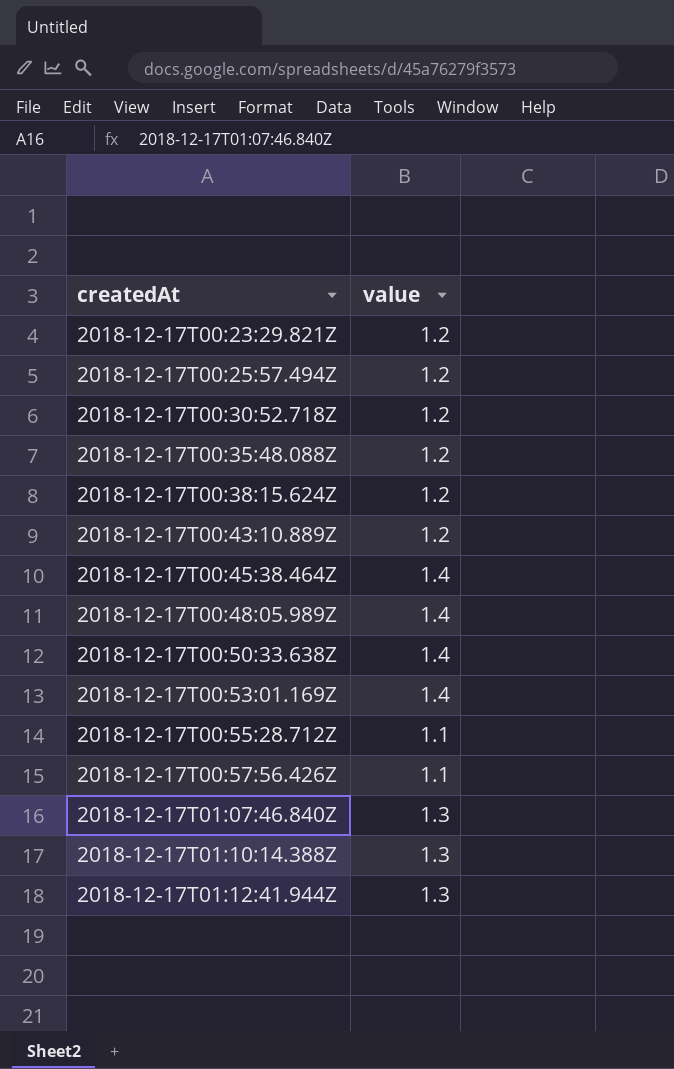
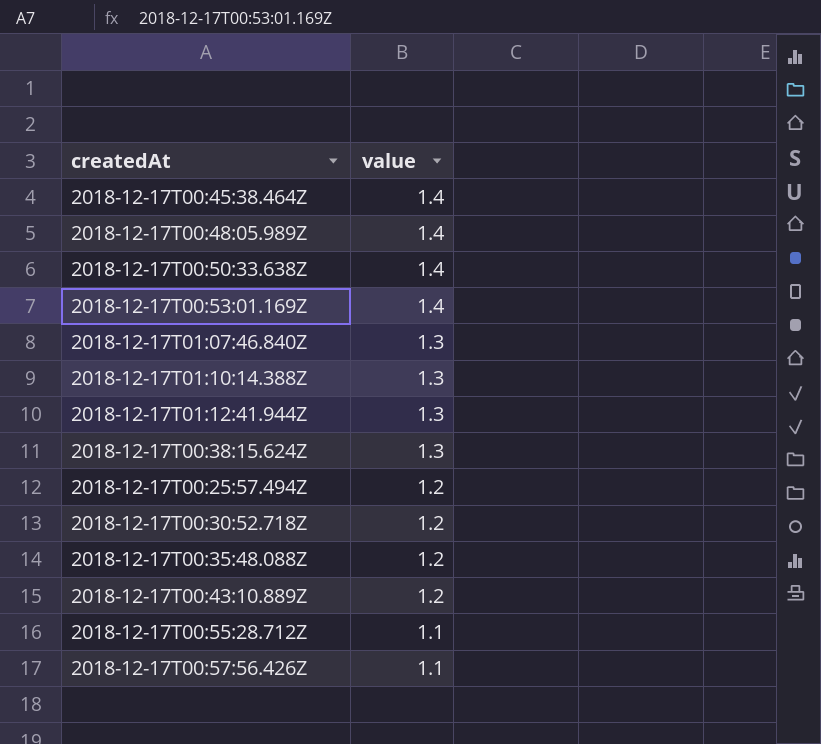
row order: createdAt ascending -> value descending
row 2018-12-17T00:23:29.821Z: 1.2 -> none
2018-12-17T00:38:15.624Z | value: 1.2 -> 1.3

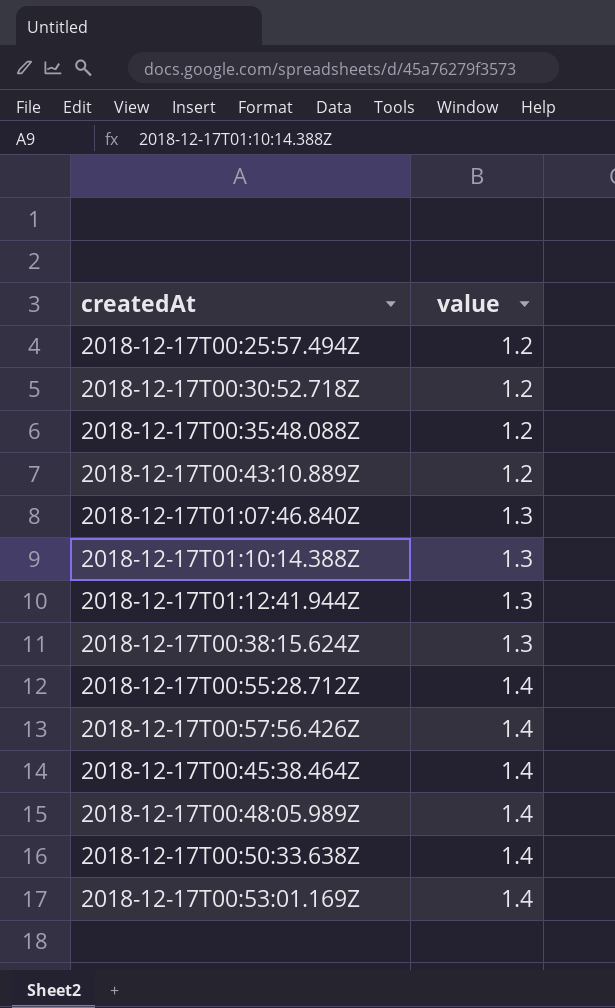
row order: value descending -> value ascending
2018-12-17T00:55:28.712Z | value: 1.1 -> 1.4
2018-12-17T00:57:56.426Z | value: 1.1 -> 1.4

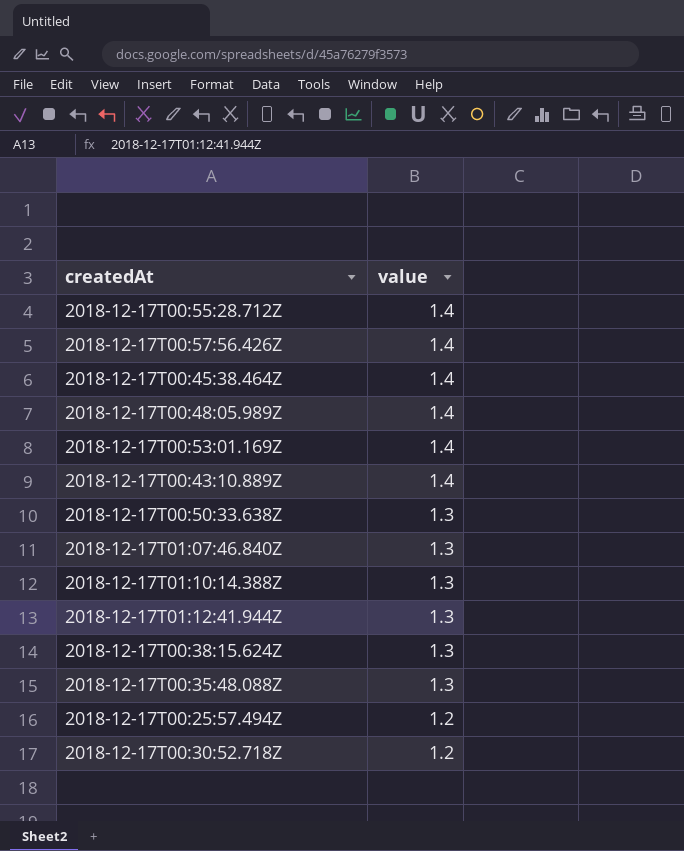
row order: value ascending -> value descending
2018-12-17T00:43:10.889Z | value: 1.2 -> 1.4
2018-12-17T00:50:33.638Z | value: 1.4 -> 1.3
2018-12-17T00:35:48.088Z | value: 1.2 -> 1.3

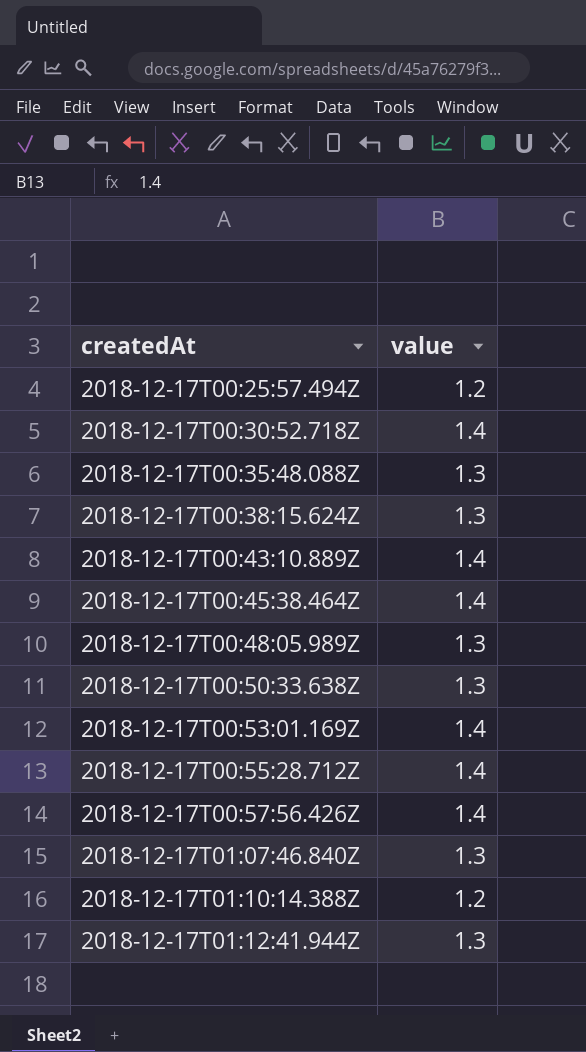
row order: value descending -> createdAt ascending
2018-12-17T00:30:52.718Z | value: 1.2 -> 1.4
2018-12-17T00:48:05.989Z | value: 1.4 -> 1.3
2018-12-17T01:10:14.388Z | value: 1.3 -> 1.2

